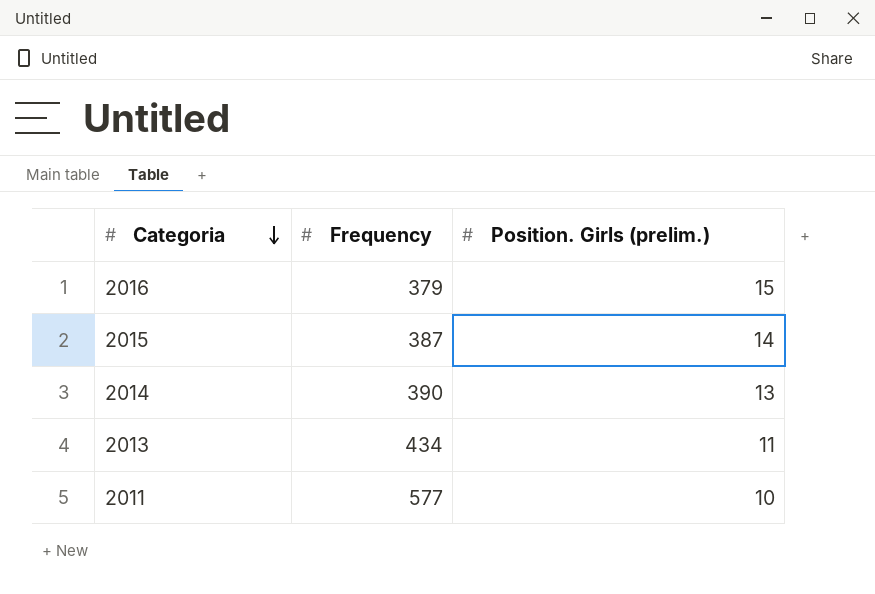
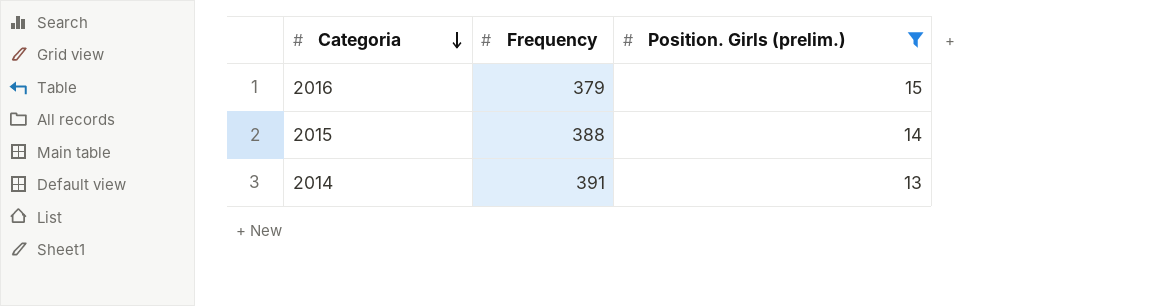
filter: none -> Position. Girls (prelim.) >= 13
2015 | Frequency: 387 -> 388
2014 | Frequency: 390 -> 391

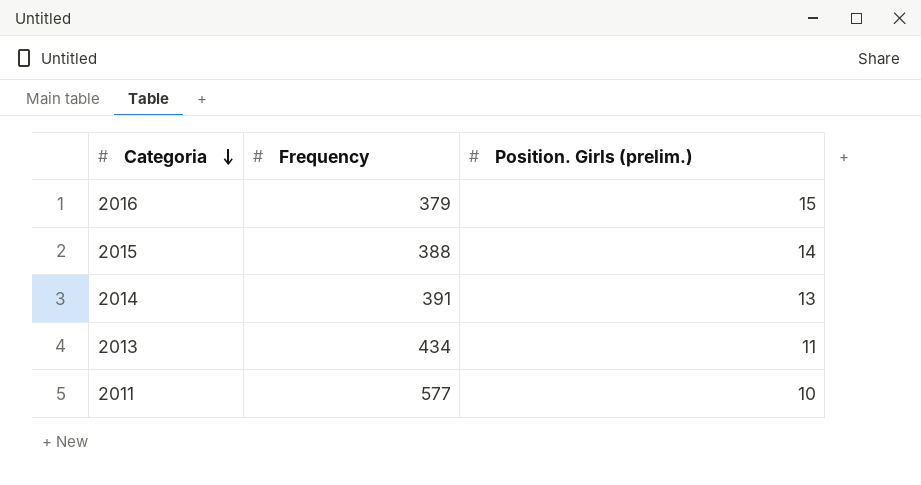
filter: Position. Girls (prelim.) >= 13 -> none

